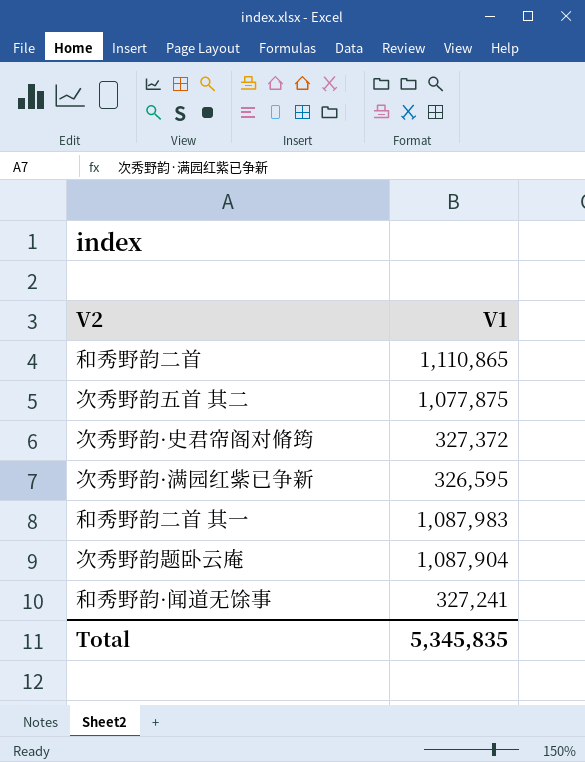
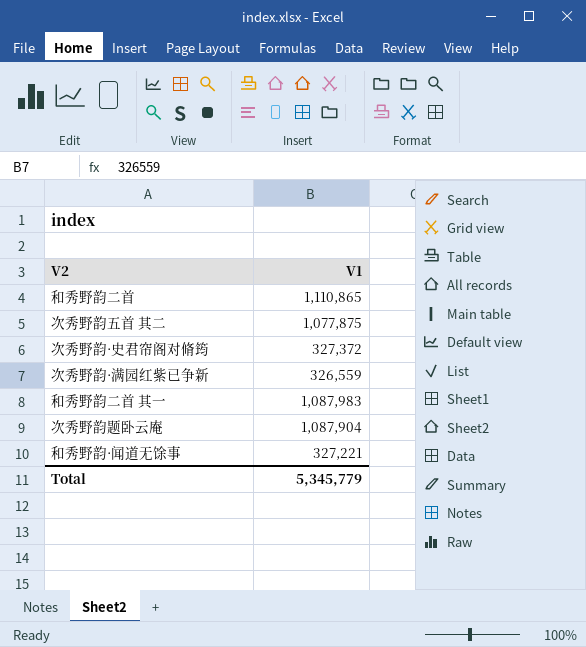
次秀野韵·满园红紫已争新 | V1: 326,595 -> 326,559
和秀野韵·闻道无馀事 | V1: 327,241 -> 327,221
Total | V1: 5,345,835 -> 5,345,779

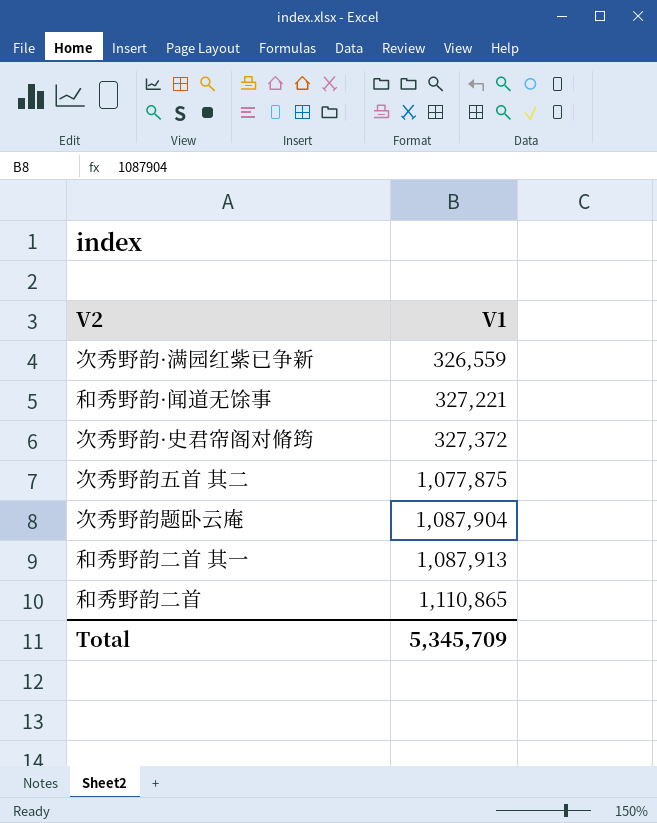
row order: none -> V1 ascending
和秀野韵二首 其一 | V1: 1,087,983 -> 1,087,913
Total | V1: 5,345,779 -> 5,345,709

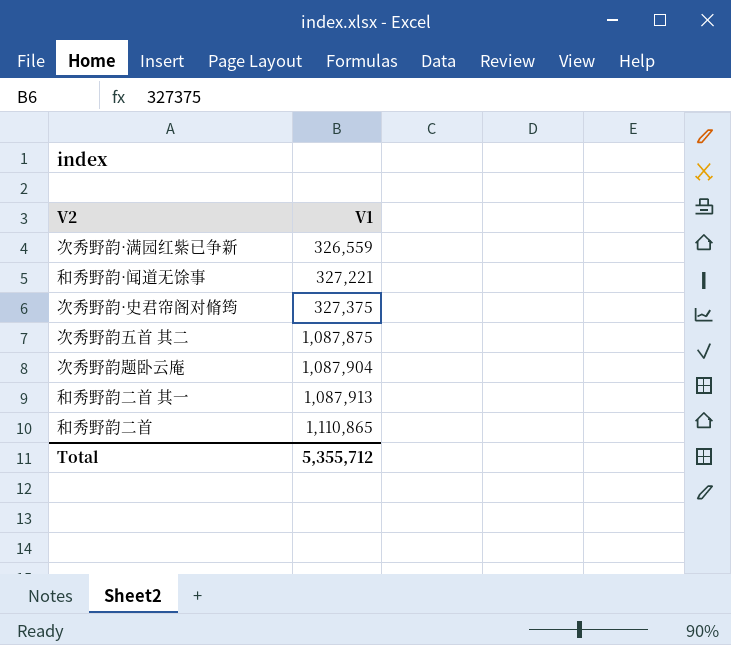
次秀野韵·史君帘阁对脩筠 | V1: 327,372 -> 327,375
次秀野韵五首 其二 | V1: 1,077,875 -> 1,087,875
Total | V1: 5,345,709 -> 5,355,712

